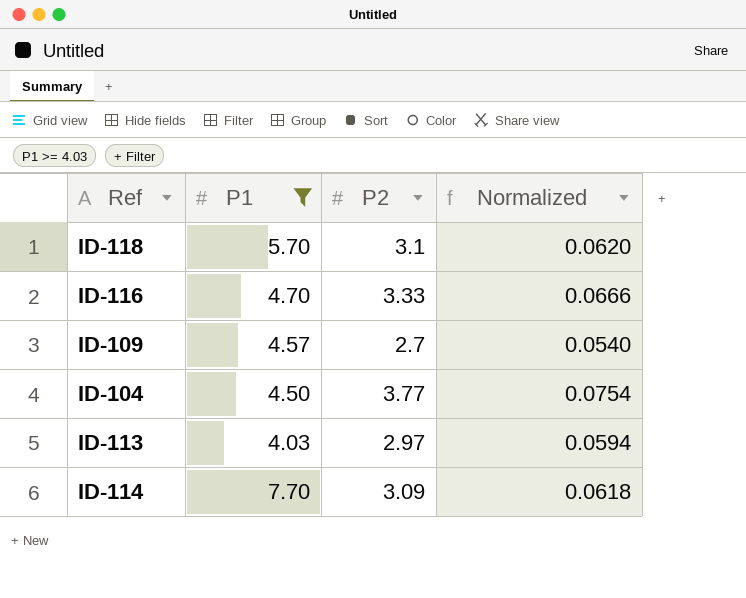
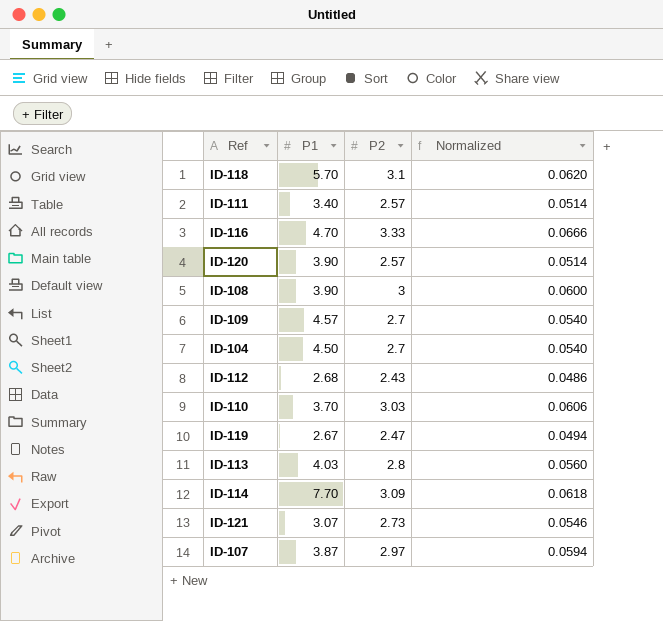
filter: P1 >= 4.03 -> none
ID-104 | P2: 3.77 -> 2.7
ID-104 | Normalized: 0.0754 -> 0.0540
ID-113 | P2: 2.97 -> 2.8
ID-113 | Normalized: 0.0594 -> 0.0560

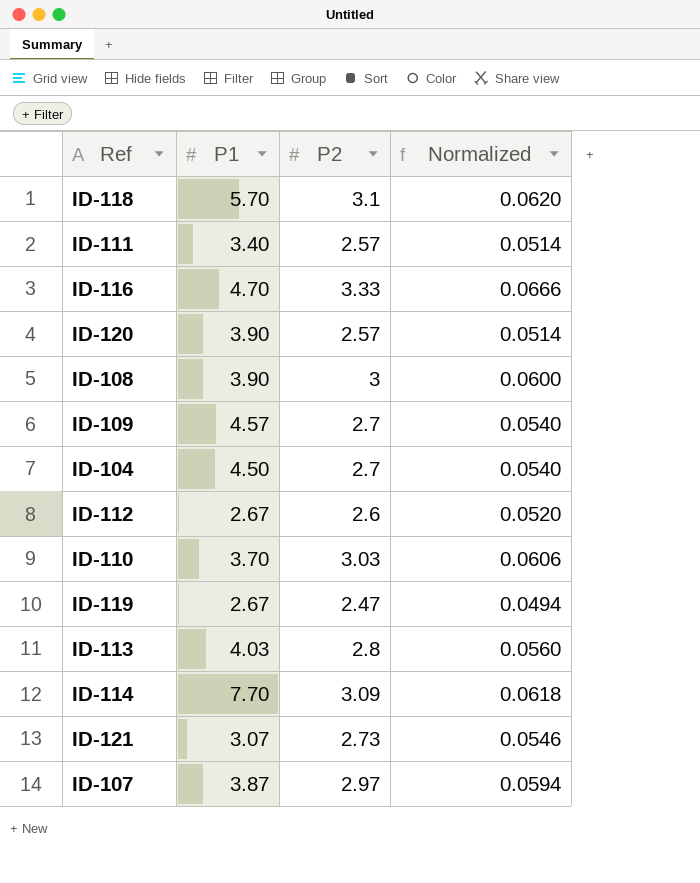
ID-112 | P1: 2.68 -> 2.67
ID-112 | P2: 2.43 -> 2.6
ID-112 | Normalized: 0.0486 -> 0.0520

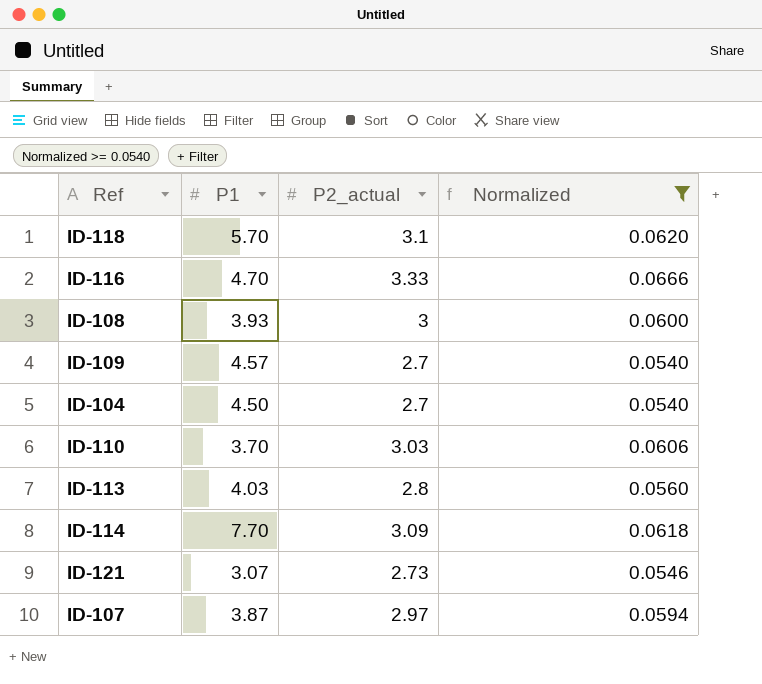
filter: none -> Normalized >= 0.0540
column name: P2 -> P2_actual
ID-108 | P1: 3.90 -> 3.93

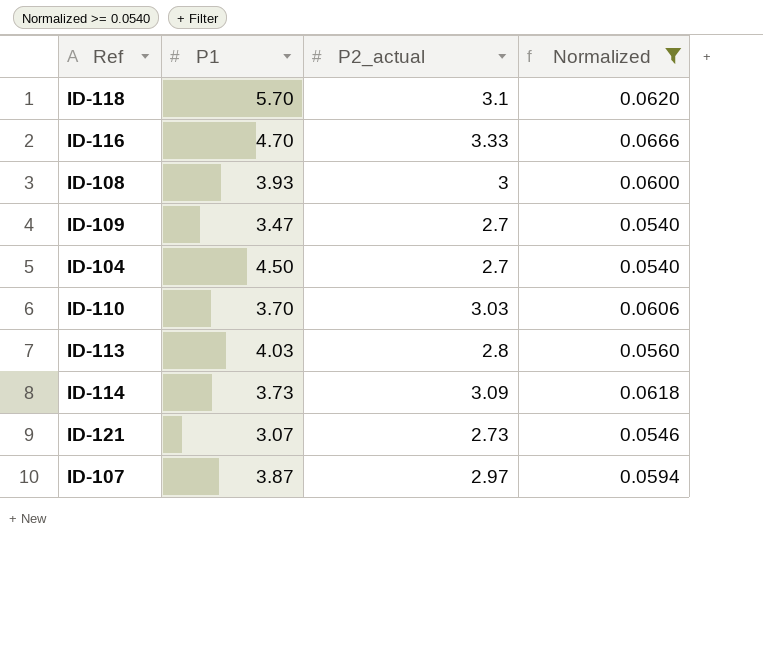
ID-109 | P1: 4.57 -> 3.47
ID-114 | P1: 7.70 -> 3.73

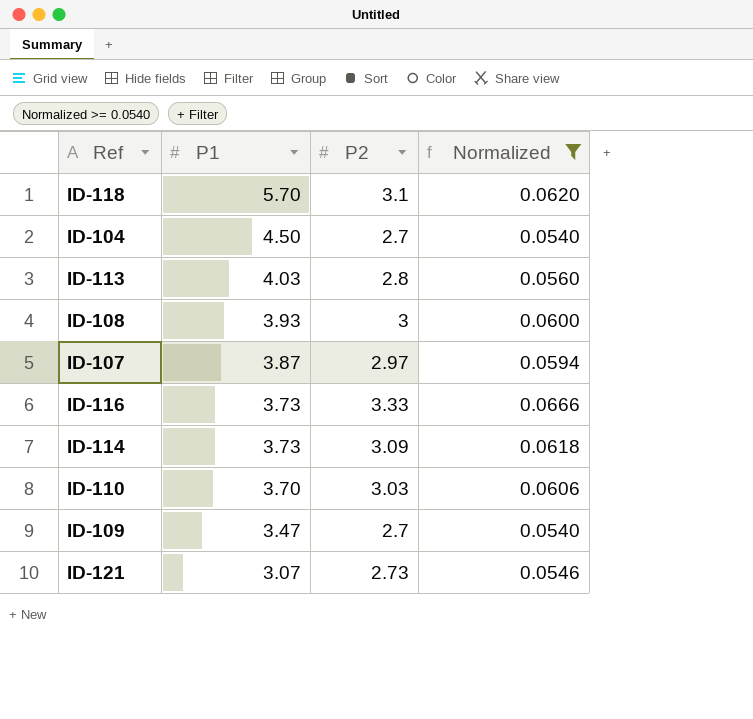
row order: none -> P1 descending
column name: P2_actual -> P2
ID-116 | P1: 4.70 -> 3.73

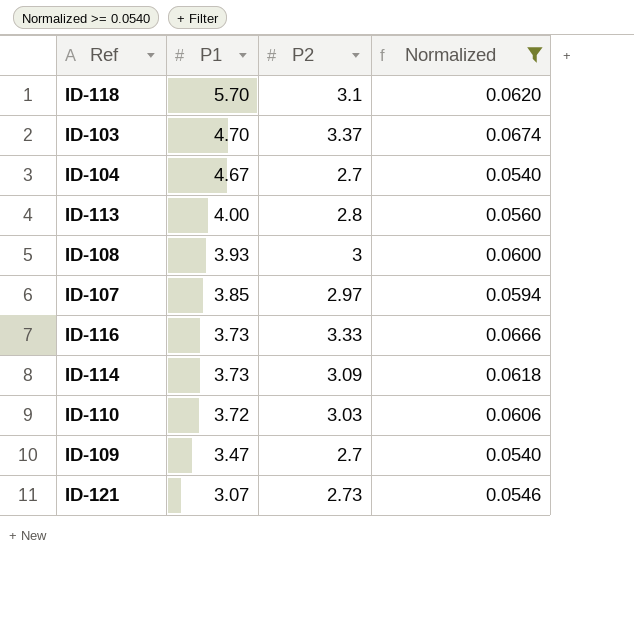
row ID-103: none -> 4.70 | 3.37 | 0.0674
ID-104 | P1: 4.50 -> 4.67
ID-113 | P1: 4.03 -> 4.00
ID-107 | P1: 3.87 -> 3.85
ID-110 | P1: 3.70 -> 3.72

